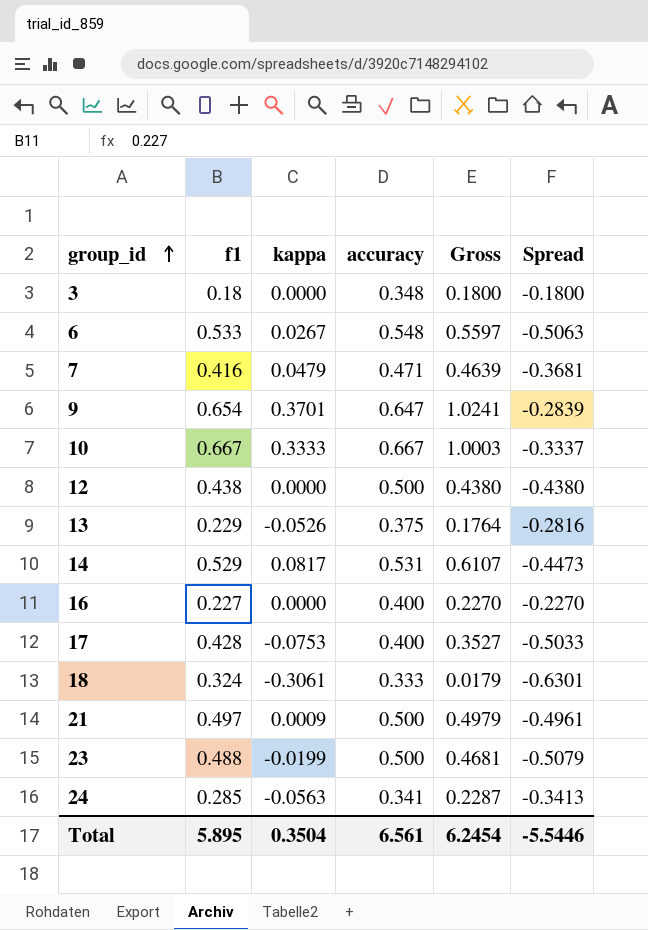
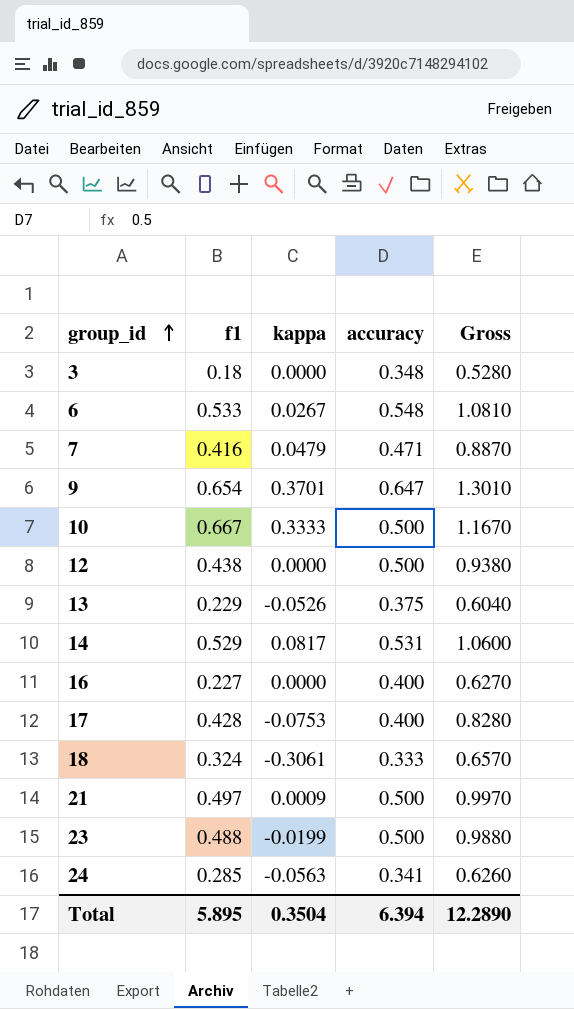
column Spread | formula: [kappa] - [f1] -> none
column Gross | formula: [f1] + [kappa] -> [f1] + [accuracy]
10 | accuracy: 0.667 -> 0.500
Total | accuracy: 6.561 -> 6.394
Total | Gross: 6.2454 -> 12.2890

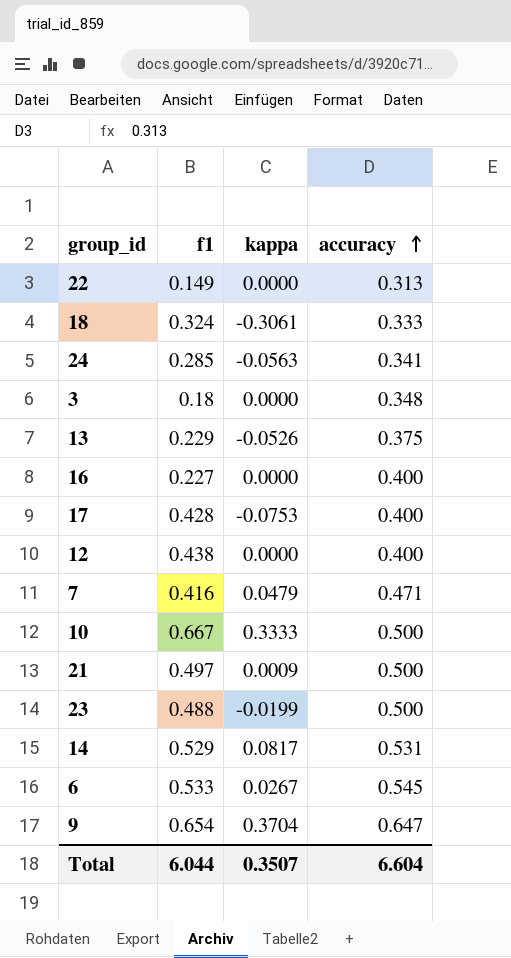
row order: group_id ascending -> accuracy ascending
column Gross | formula: [f1] + [accuracy] -> none
row 22: none -> 0.149 | 0.0000 | 0.313
12 | accuracy: 0.500 -> 0.400
6 | accuracy: 0.548 -> 0.545
9 | kappa: 0.3701 -> 0.3704
Total | f1: 5.895 -> 6.044
Total | kappa: 0.3504 -> 0.3507
Total | accuracy: 6.394 -> 6.604

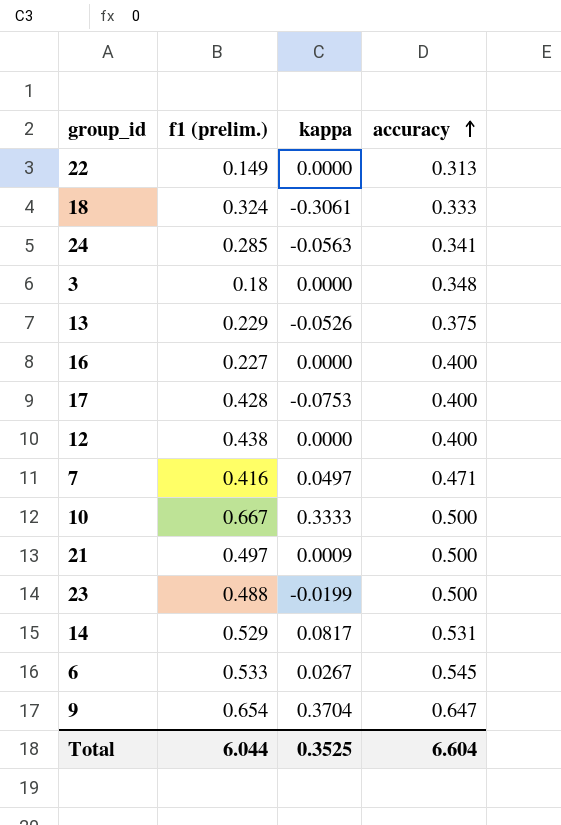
column name: f1 -> f1 (prelim.)
7 | kappa: 0.0479 -> 0.0497
Total | kappa: 0.3507 -> 0.3525

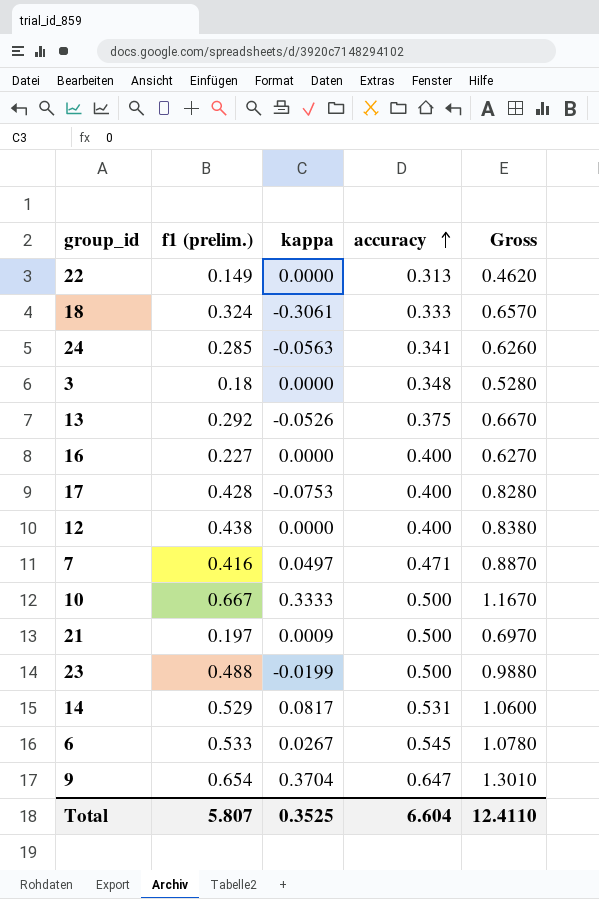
column Gross | formula: none -> [f1 (prelim.)] + [accuracy]
13 | f1 (prelim.): 0.229 -> 0.292
21 | f1 (prelim.): 0.497 -> 0.197
Total | f1 (prelim.): 6.044 -> 5.807

